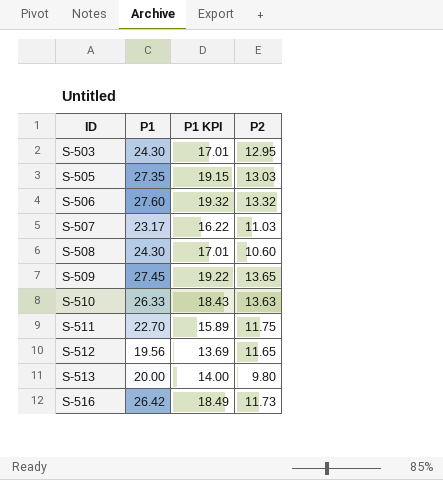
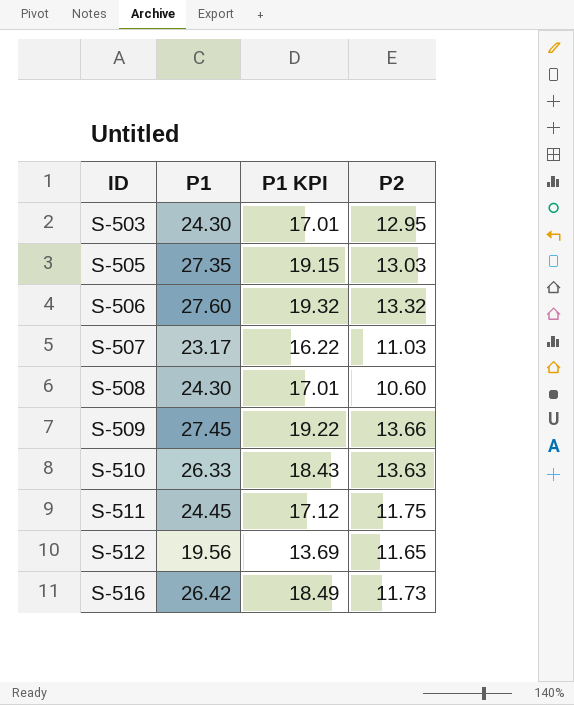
row S-513: 20.00 | 14.00 | 9.80 -> none
S-509 | P2: 13.65 -> 13.66
S-511 | P1: 22.70 -> 24.45
S-511 | P1 KPI: 15.89 -> 17.12

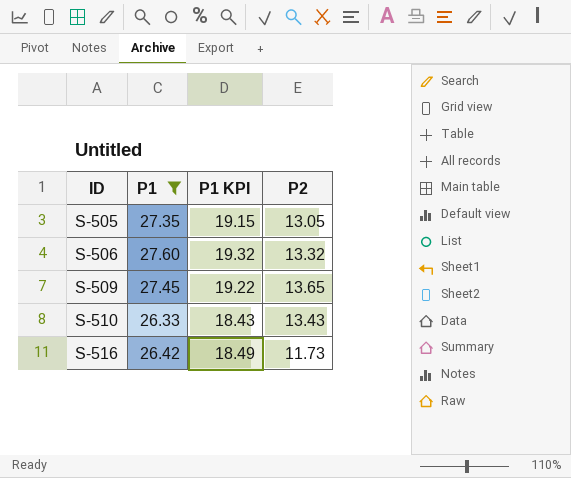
filter: none -> P1 >= 26.33
S-505 | P2: 13.03 -> 13.05
S-509 | P2: 13.66 -> 13.65
S-510 | P2: 13.63 -> 13.43

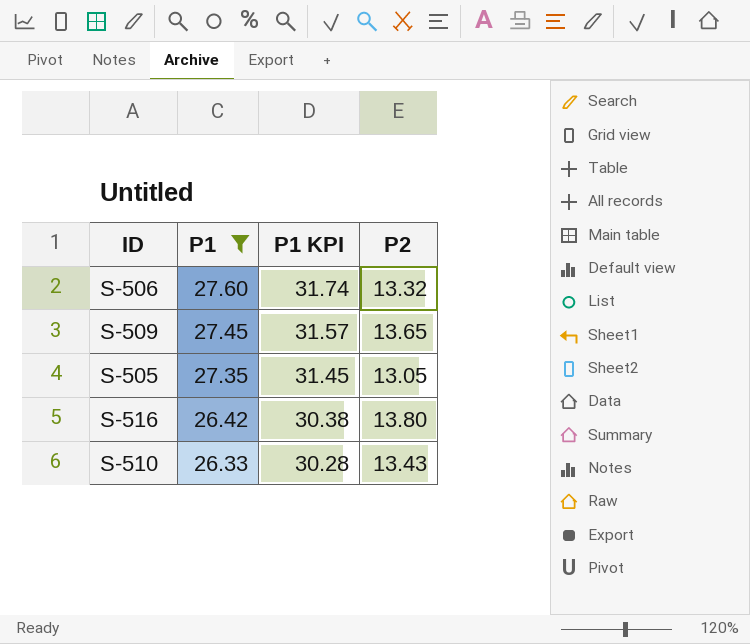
row order: ID ascending -> P1 descending
column P1 KPI | formula: [P1] * 0.7 -> [P1] * 1.15
S-516 | P2: 11.73 -> 13.80

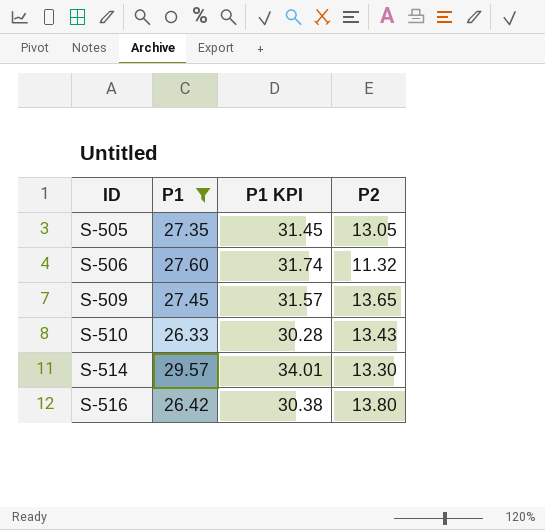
row order: P1 descending -> ID ascending
S-506 | P2: 13.32 -> 11.32
row S-514: none -> 29.57 | 34.01 | 13.30

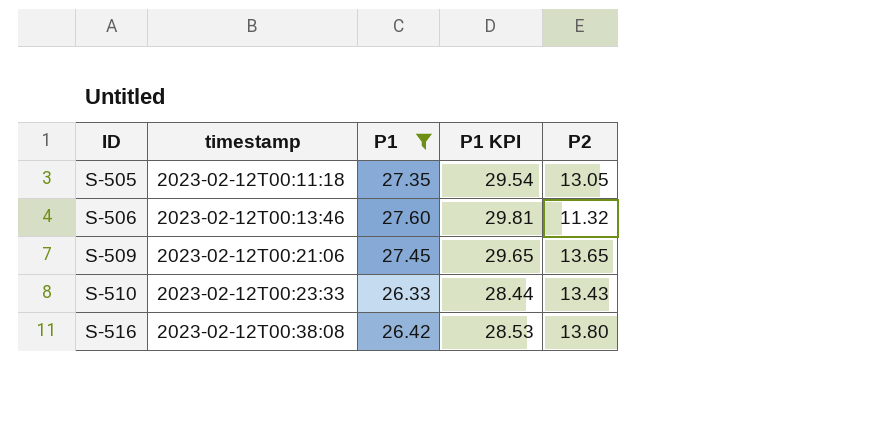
column timestamp | position: none -> 2
column P1 KPI | formula: [P1] * 1.15 -> [P1] * 1.08
row S-514: 29.57 | 34.01 | 13.30 -> none

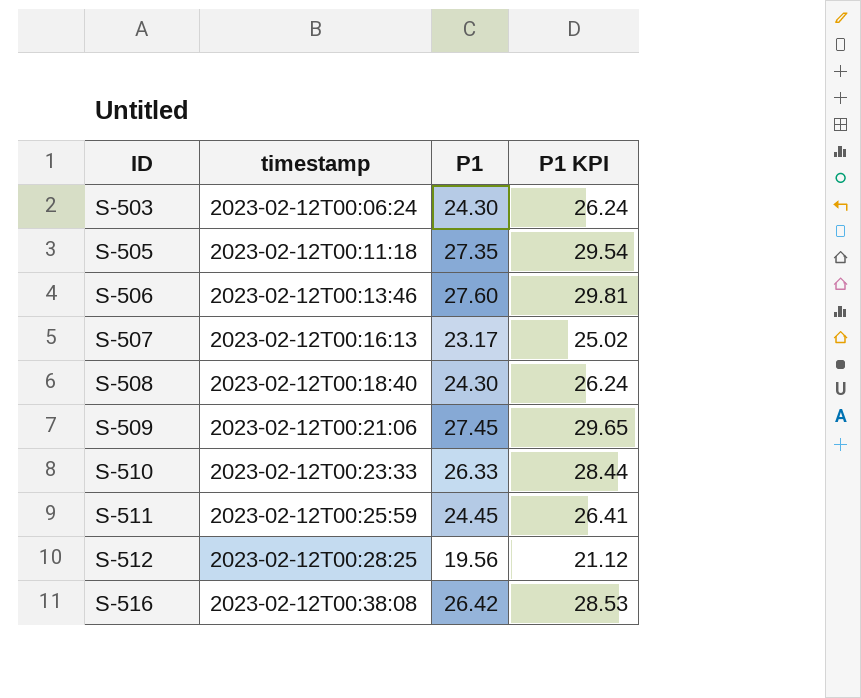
filter: P1 >= 26.33 -> none
column P2 | position: 5 -> none

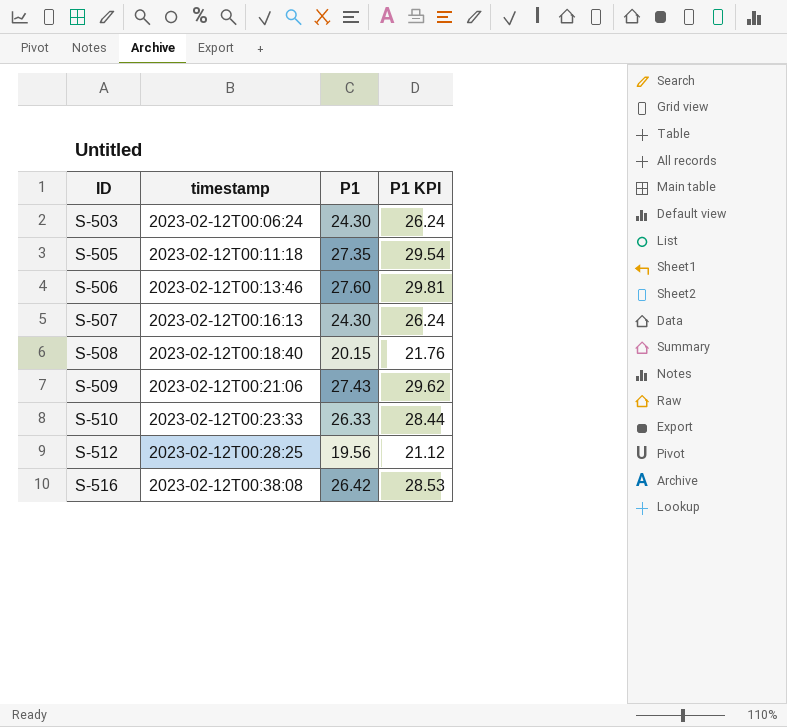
row S-511: 2023-02-12T00:25:59 | 24.45 | 26.41 -> none
S-507 | P1: 23.17 -> 24.30
S-507 | P1 KPI: 25.02 -> 26.24
S-508 | P1: 24.30 -> 20.15
S-508 | P1 KPI: 26.24 -> 21.76
S-509 | P1: 27.45 -> 27.43
S-509 | P1 KPI: 29.65 -> 29.62

